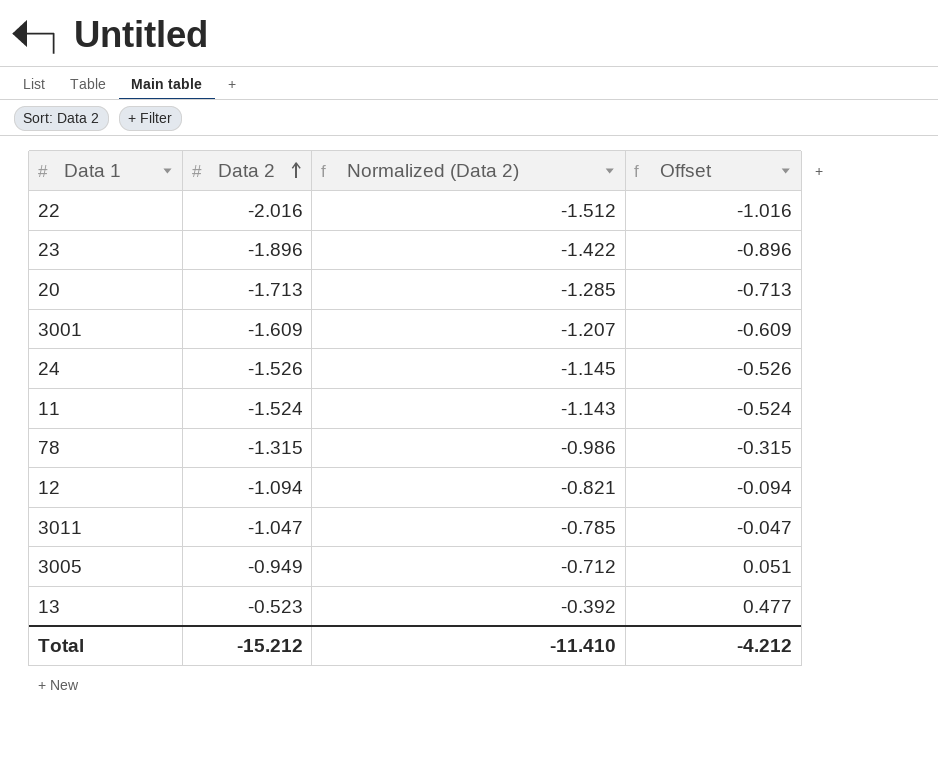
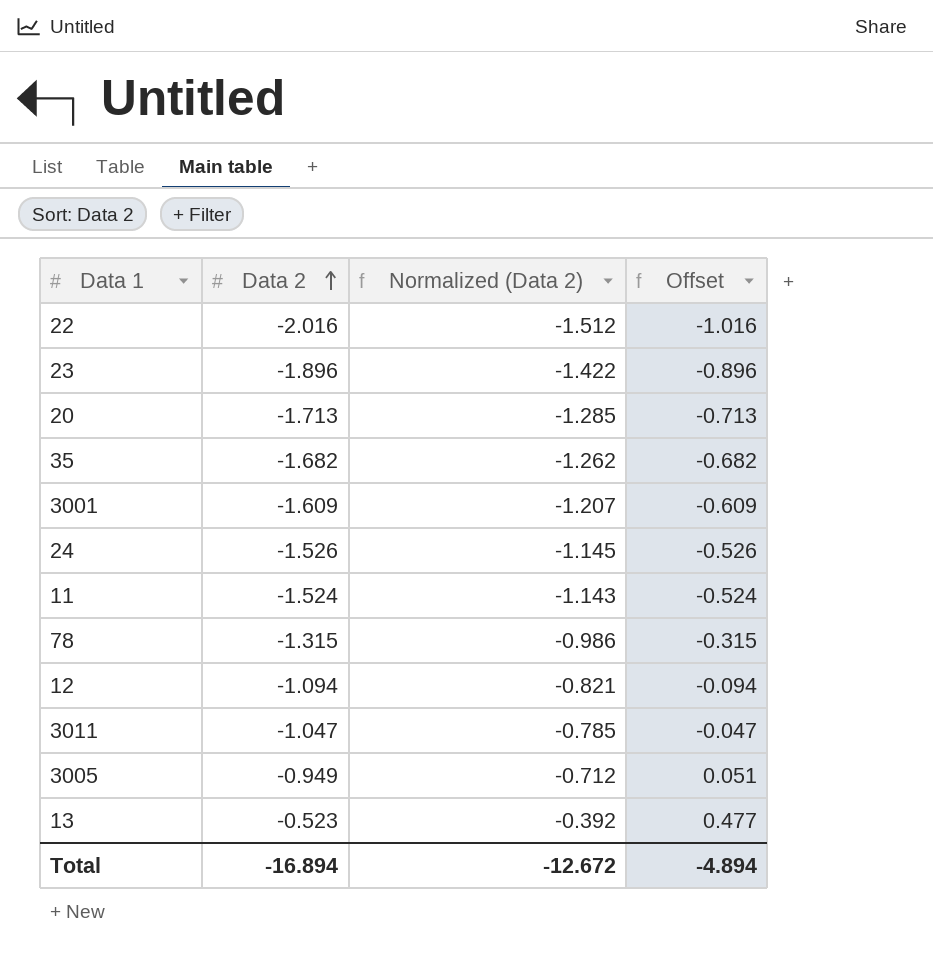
row 35: none -> -1.682 | -1.262 | -0.682
Total | Data 2: -15.212 -> -16.894
Total | Normalized (Data 2): -11.410 -> -12.672
Total | Offset: -4.212 -> -4.894

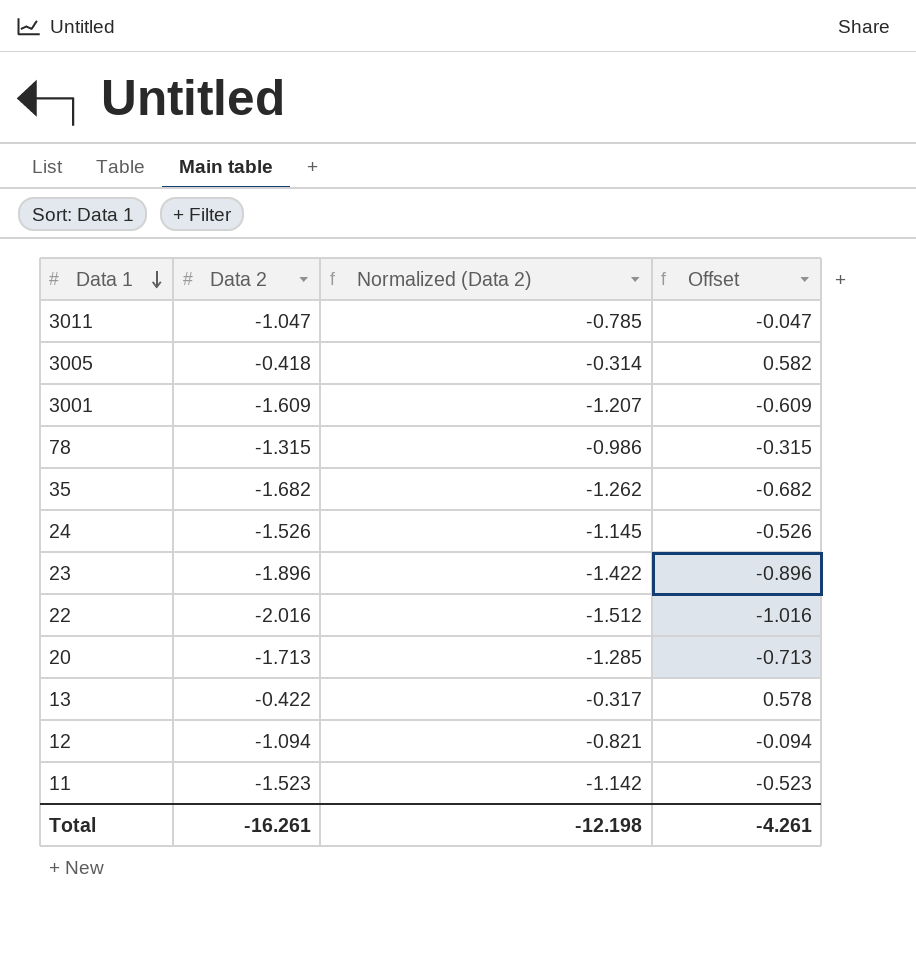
row order: Data 2 ascending -> Data 1 descending
3005 | Data 2: -0.949 -> -0.418
3005 | Normalized (Data 2): -0.712 -> -0.314
3005 | Offset: 0.051 -> 0.582
13 | Data 2: -0.523 -> -0.422
13 | Normalized (Data 2): -0.392 -> -0.317
13 | Offset: 0.477 -> 0.578
11 | Data 2: -1.524 -> -1.523
11 | Normalized (Data 2): -1.143 -> -1.142
11 | Offset: -0.524 -> -0.523
Total | Data 2: -16.894 -> -16.261
Total | Normalized (Data 2): -12.672 -> -12.198
Total | Offset: -4.894 -> -4.261

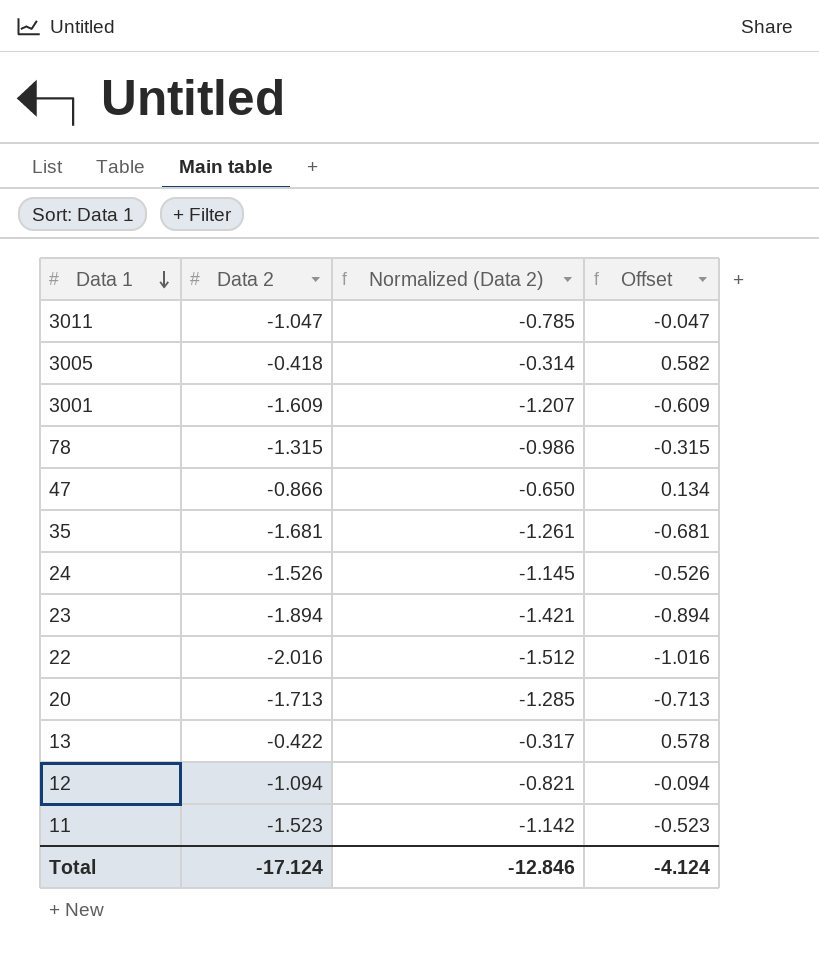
row 47: none -> -0.866 | -0.650 | 0.134
35 | Data 2: -1.682 -> -1.681
35 | Normalized (Data 2): -1.262 -> -1.261
35 | Offset: -0.682 -> -0.681
23 | Data 2: -1.896 -> -1.894
23 | Normalized (Data 2): -1.422 -> -1.421
23 | Offset: -0.896 -> -0.894
Total | Data 2: -16.261 -> -17.124
Total | Normalized (Data 2): -12.198 -> -12.846
Total | Offset: -4.261 -> -4.124

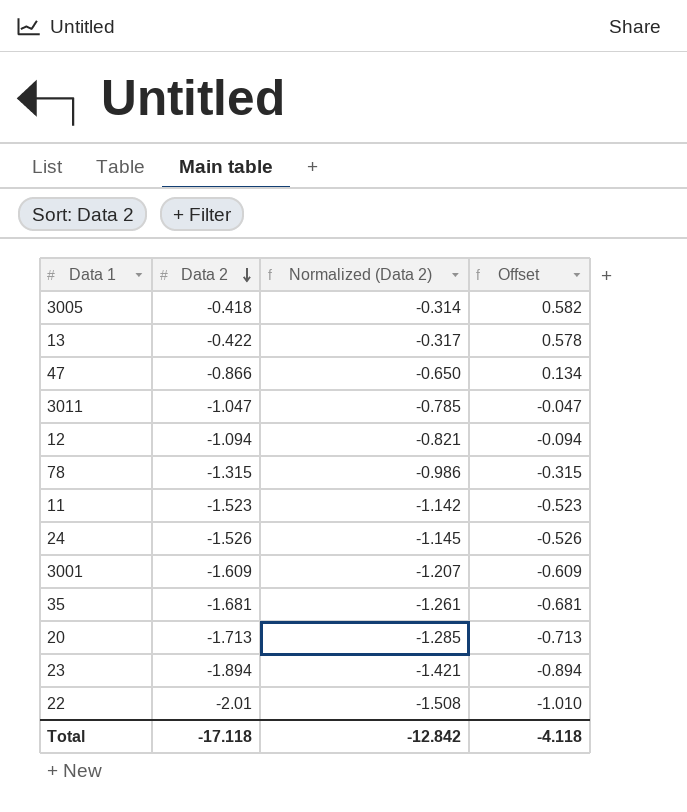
row order: Data 1 descending -> Data 2 descending
22 | Data 2: -2.016 -> -2.01
22 | Normalized (Data 2): -1.512 -> -1.508
22 | Offset: -1.016 -> -1.010
Total | Data 2: -17.124 -> -17.118
Total | Normalized (Data 2): -12.846 -> -12.842
Total | Offset: -4.124 -> -4.118

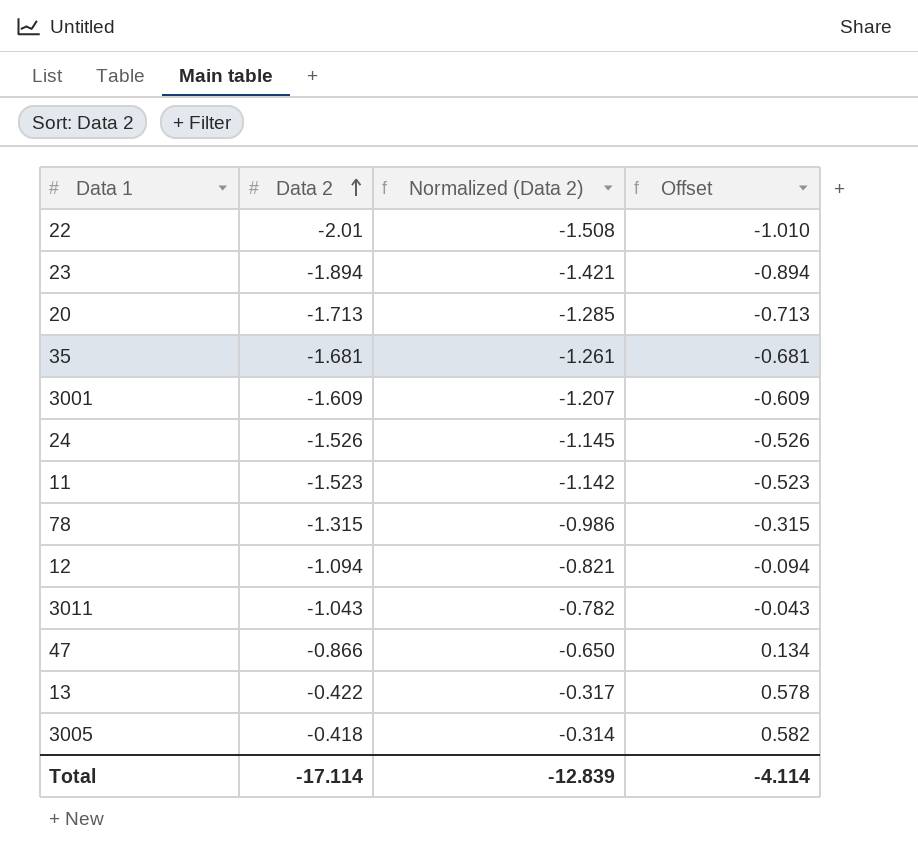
row order: Data 2 descending -> Data 2 ascending
3011 | Data 2: -1.047 -> -1.043
3011 | Normalized (Data 2): -0.785 -> -0.782
3011 | Offset: -0.047 -> -0.043
Total | Data 2: -17.118 -> -17.114
Total | Normalized (Data 2): -12.842 -> -12.839
Total | Offset: -4.118 -> -4.114

